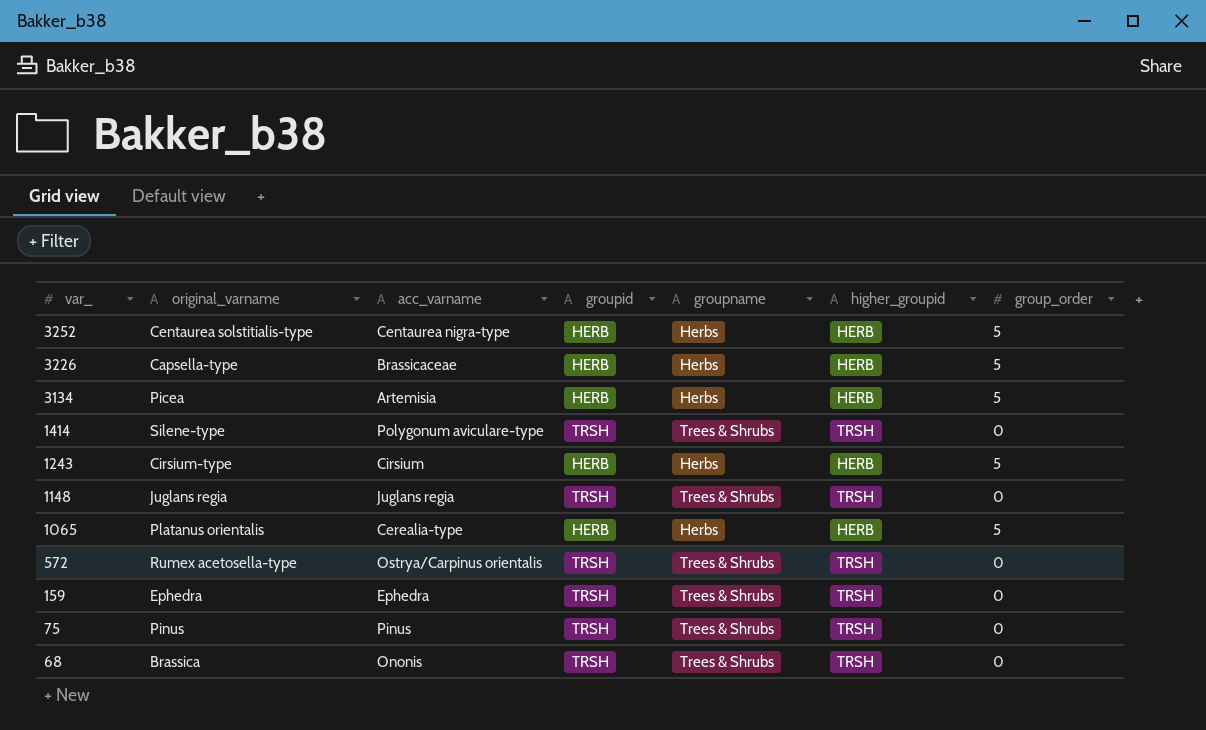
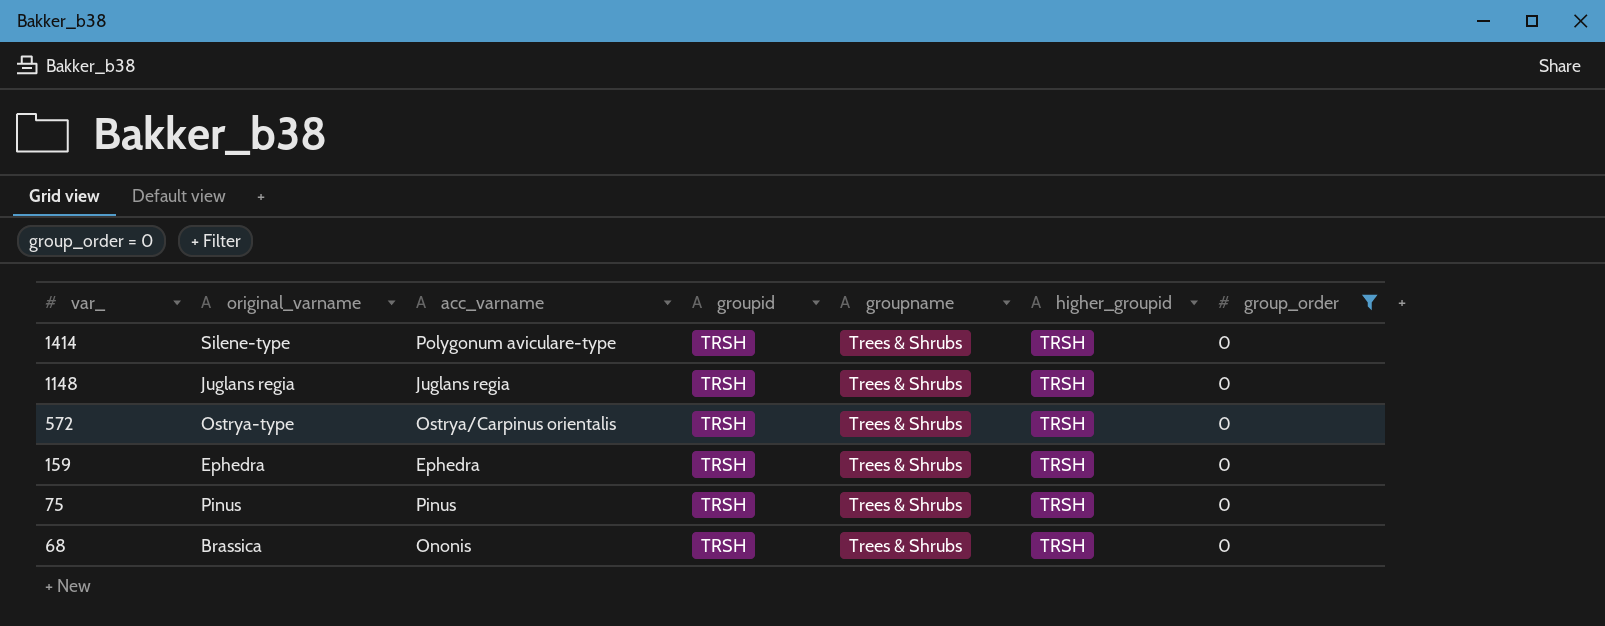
filter: none -> group_order = 0
572 | original_varname: Rumex acetosella-type -> Ostrya-type

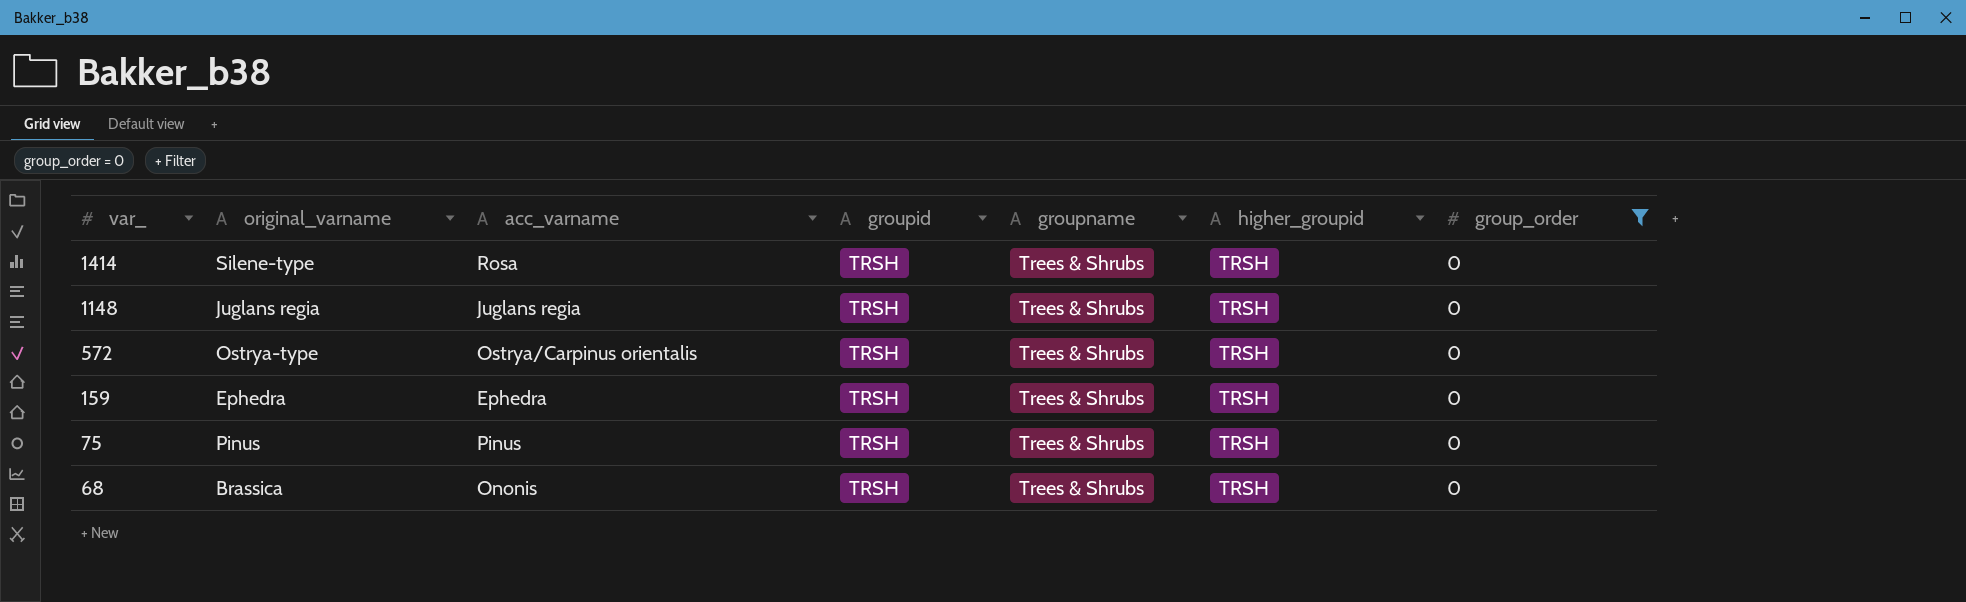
1414 | acc_varname: Polygonum aviculare-type -> Rosa

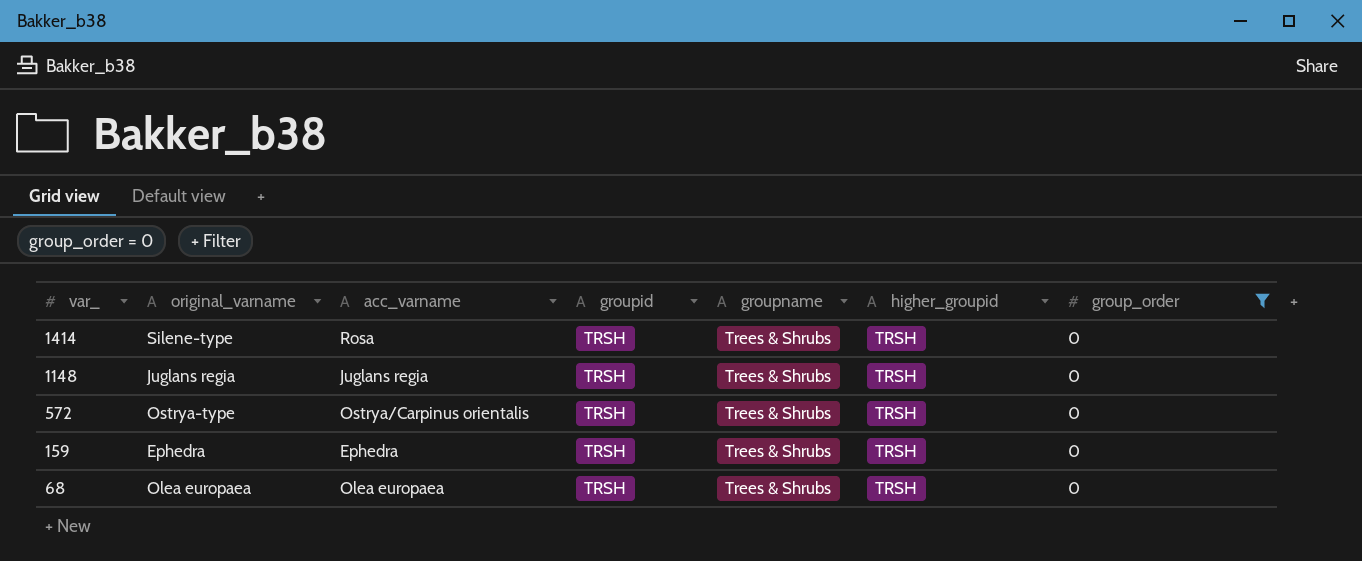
row 75: Pinus | Pinus | TRSH | Trees & Shrubs | TRSH | 0 -> none
68 | original_varname: Brassica -> Olea europaea
68 | acc_varname: Ononis -> Olea europaea

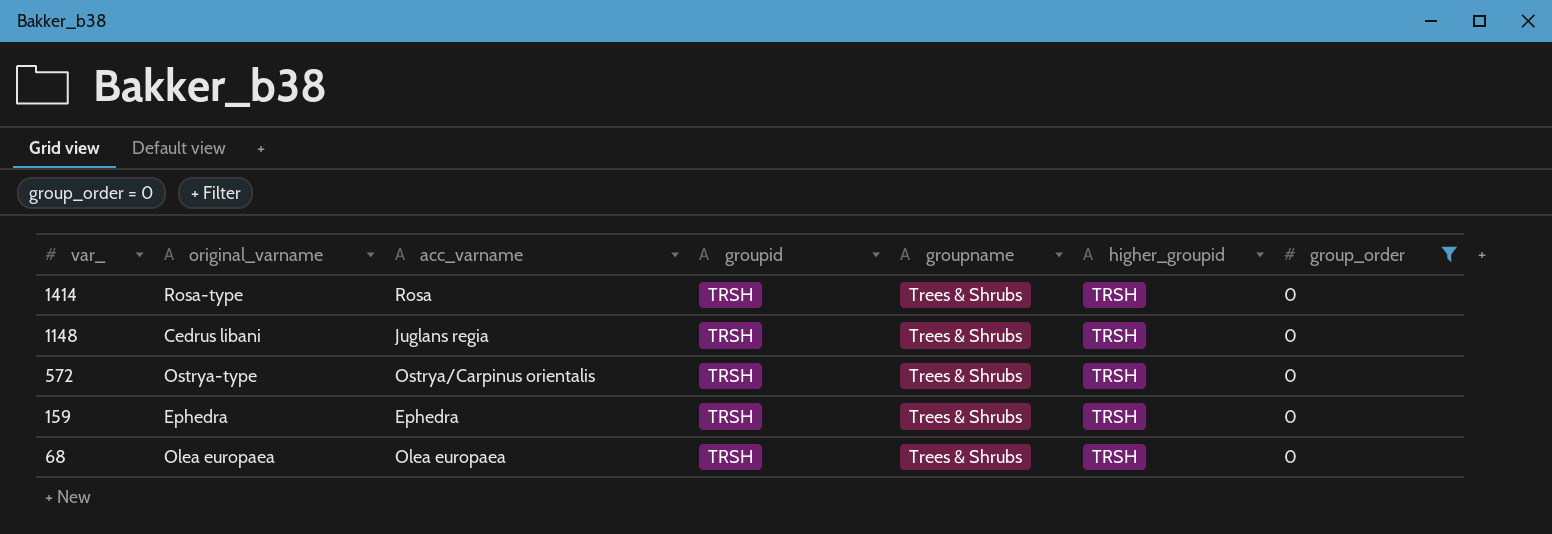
1414 | original_varname: Silene-type -> Rosa-type
1148 | original_varname: Juglans regia -> Cedrus libani

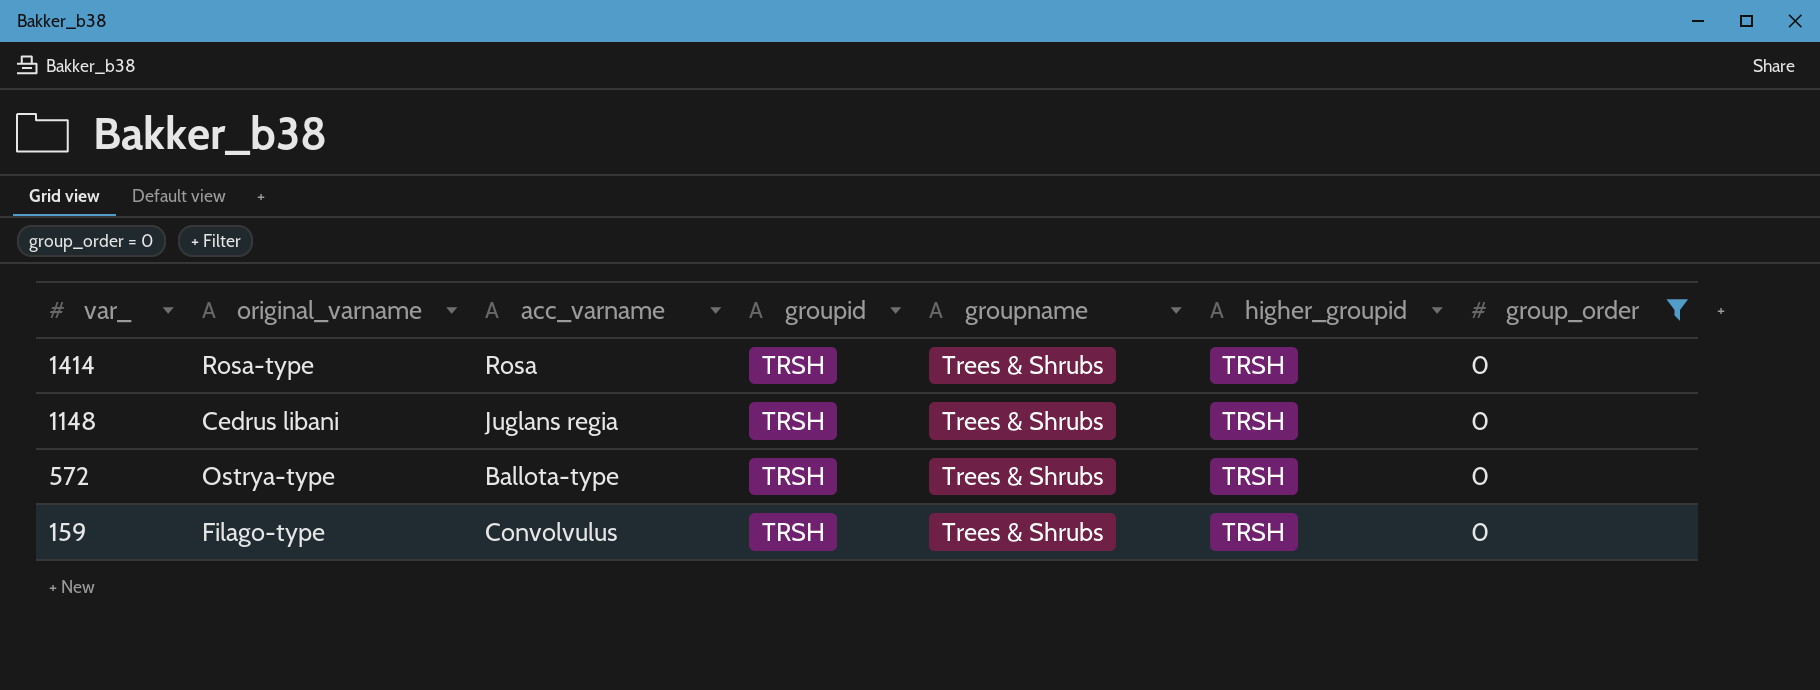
row 68: Olea europaea | Olea europaea | TRSH | Trees & Shrubs | TRSH | 0 -> none
572 | acc_varname: Ostrya/Carpinus orientalis -> Ballota-type
159 | original_varname: Ephedra -> Filago-type
159 | acc_varname: Ephedra -> Convolvulus

